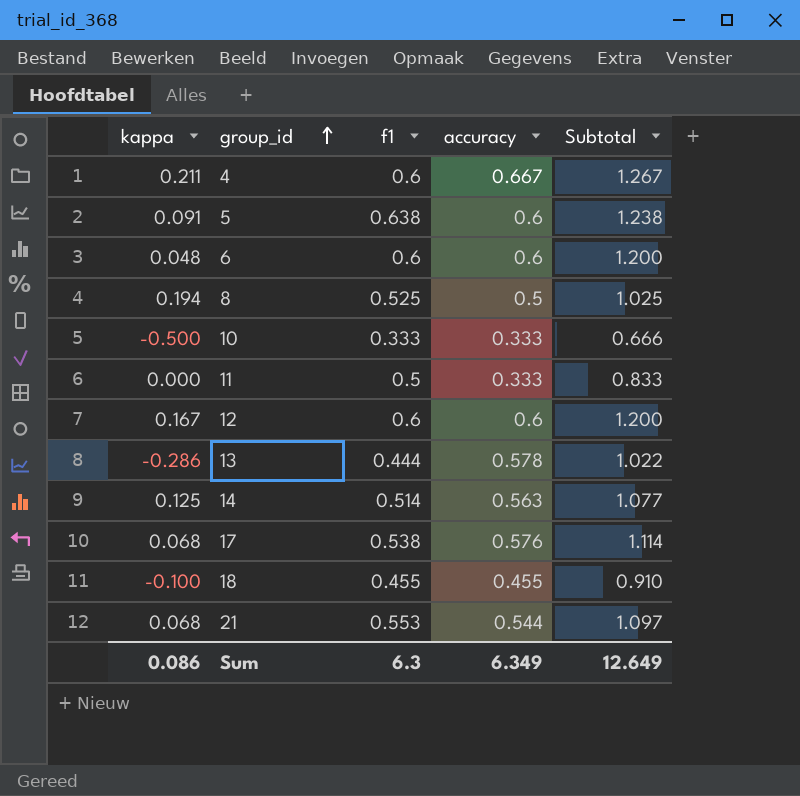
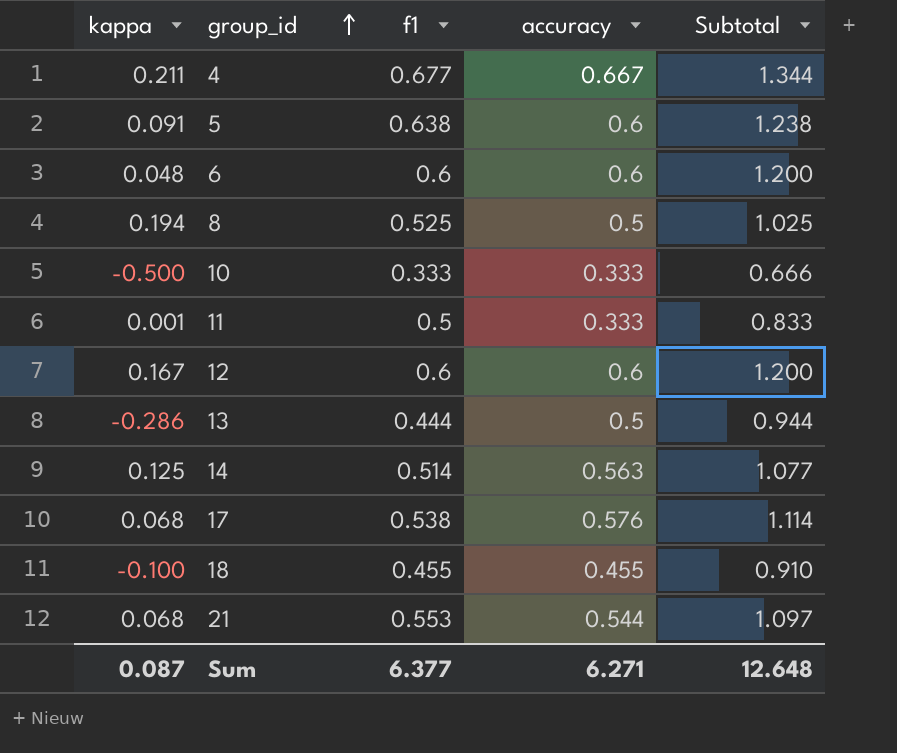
4 | f1: 0.6 -> 0.677
4 | Subtotal: 1.267 -> 1.344
11 | kappa: 0.000 -> 0.001
13 | accuracy: 0.578 -> 0.5
13 | Subtotal: 1.022 -> 0.944
Sum | kappa: 0.086 -> 0.087
Sum | f1: 6.3 -> 6.377
Sum | accuracy: 6.349 -> 6.271
Sum | Subtotal: 12.649 -> 12.648

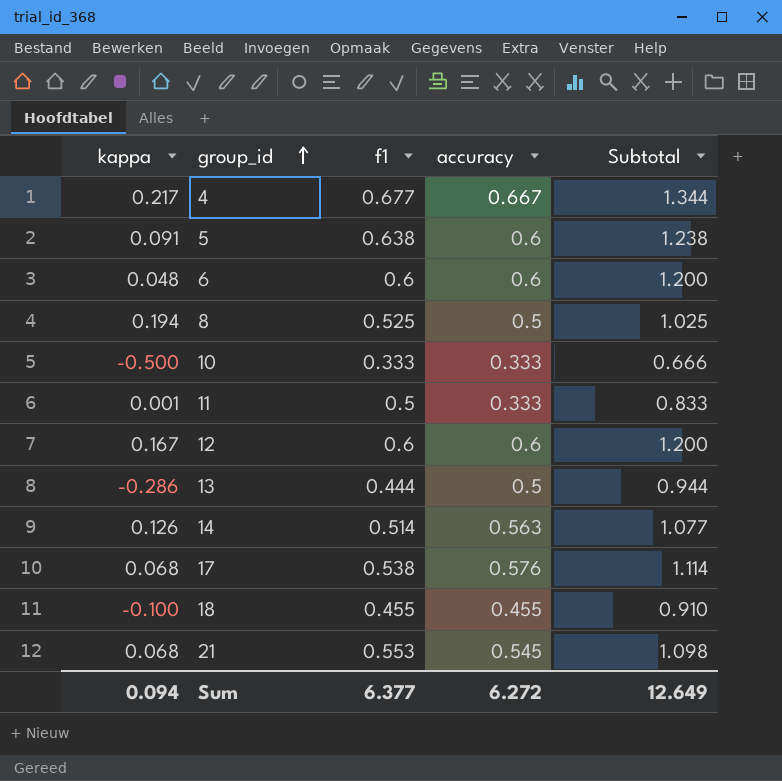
4 | kappa: 0.211 -> 0.217
14 | kappa: 0.125 -> 0.126
21 | accuracy: 0.544 -> 0.545
21 | Subtotal: 1.097 -> 1.098
Sum | kappa: 0.087 -> 0.094
Sum | accuracy: 6.271 -> 6.272
Sum | Subtotal: 12.648 -> 12.649

